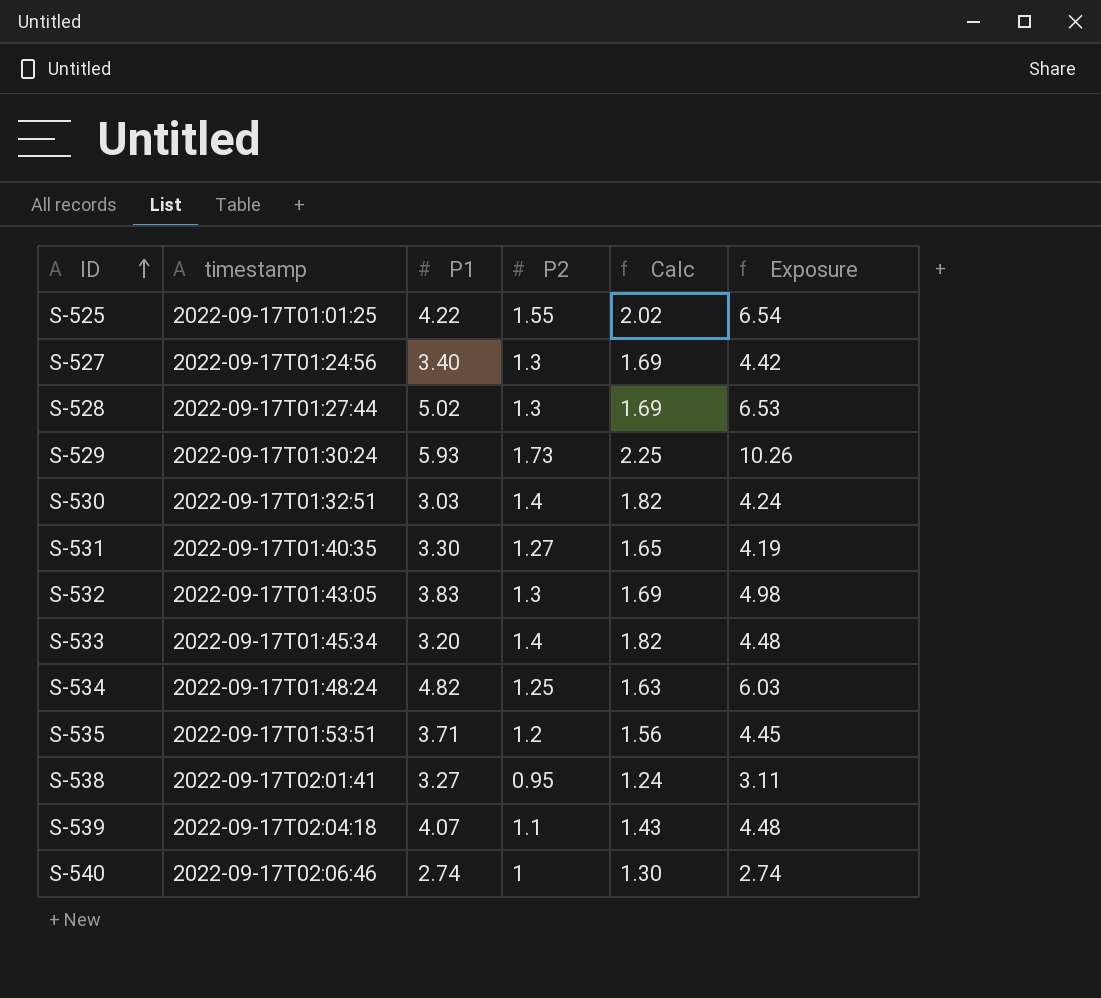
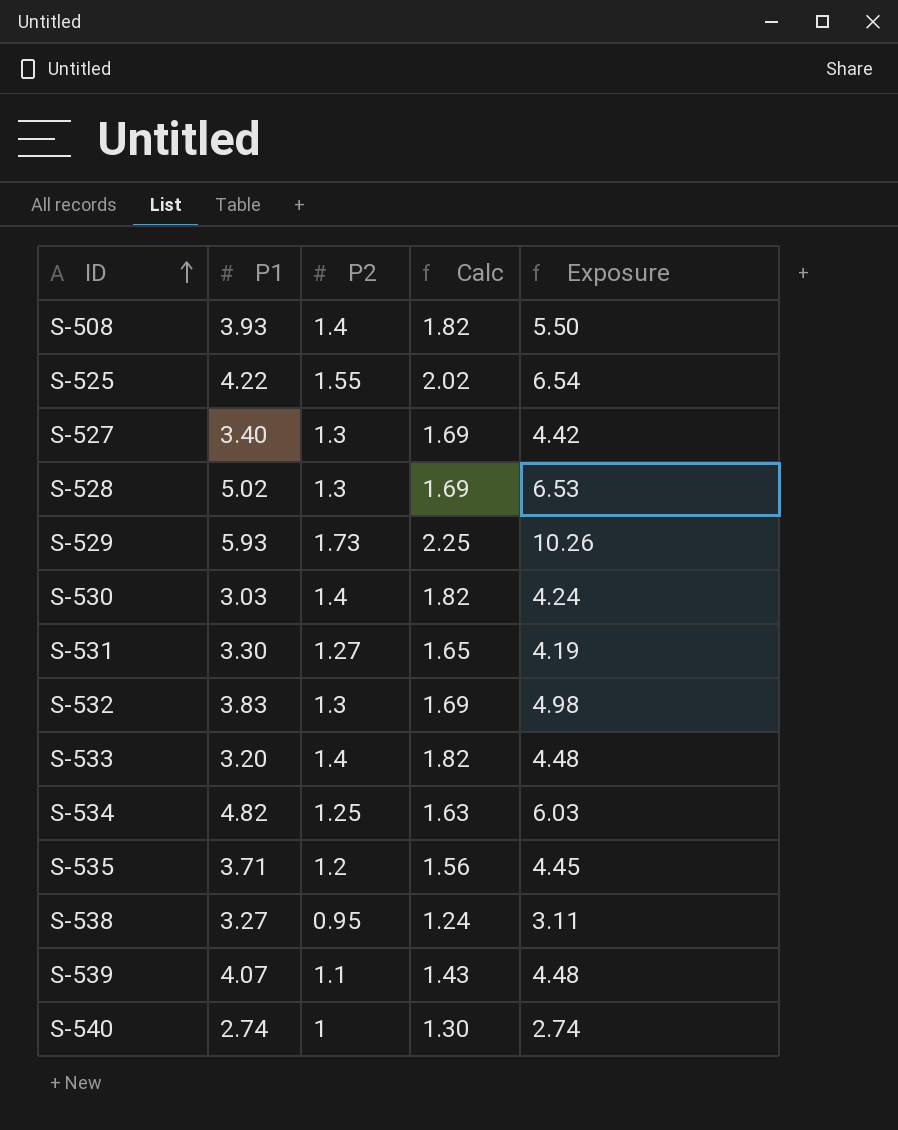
column timestamp | position: 2 -> none
row S-508: none -> 3.93 | 1.4 | 1.82 | 5.50

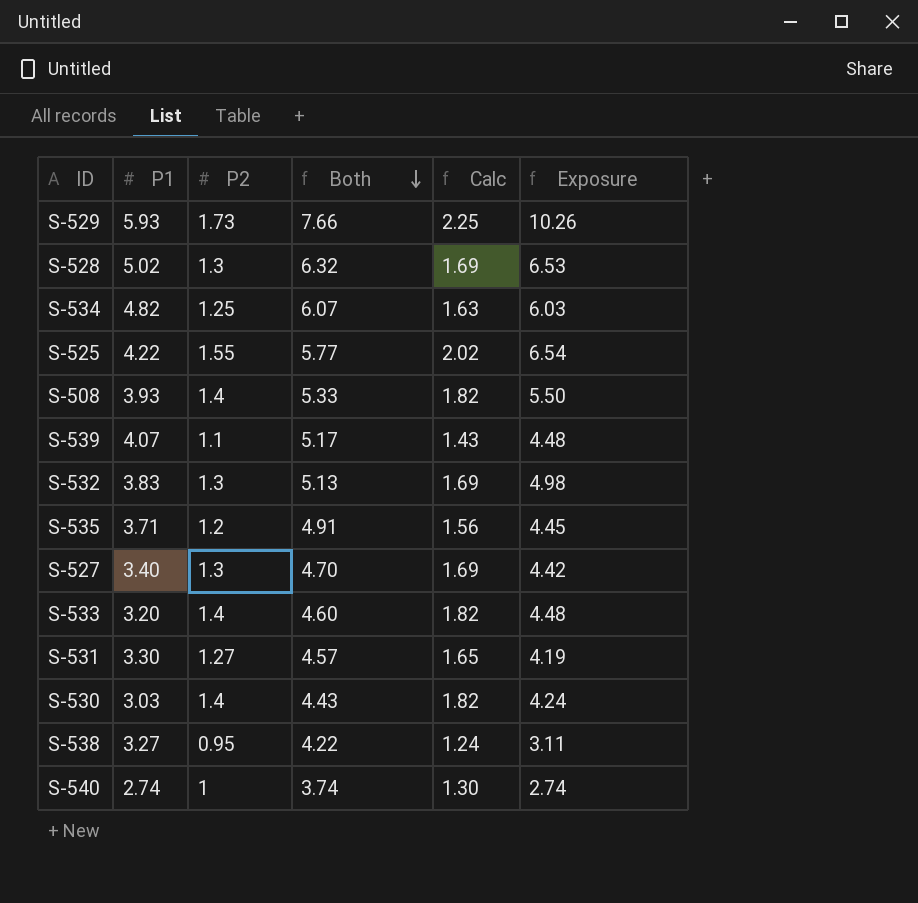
row order: ID ascending -> Both descending
column Both | formula: none -> [P1] + [P2]

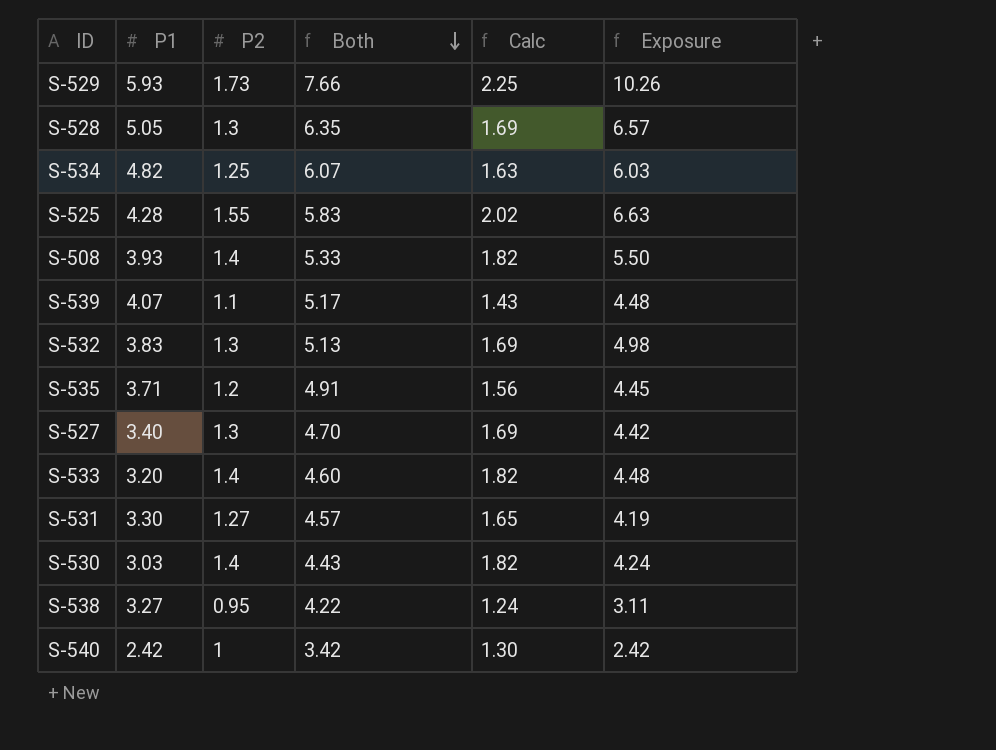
S-528 | P1: 5.02 -> 5.05
S-528 | Both: 6.32 -> 6.35
S-528 | Exposure: 6.53 -> 6.57
S-525 | P1: 4.22 -> 4.28
S-525 | Both: 5.77 -> 5.83
S-525 | Exposure: 6.54 -> 6.63
S-540 | P1: 2.74 -> 2.42
S-540 | Both: 3.74 -> 3.42
S-540 | Exposure: 2.74 -> 2.42

